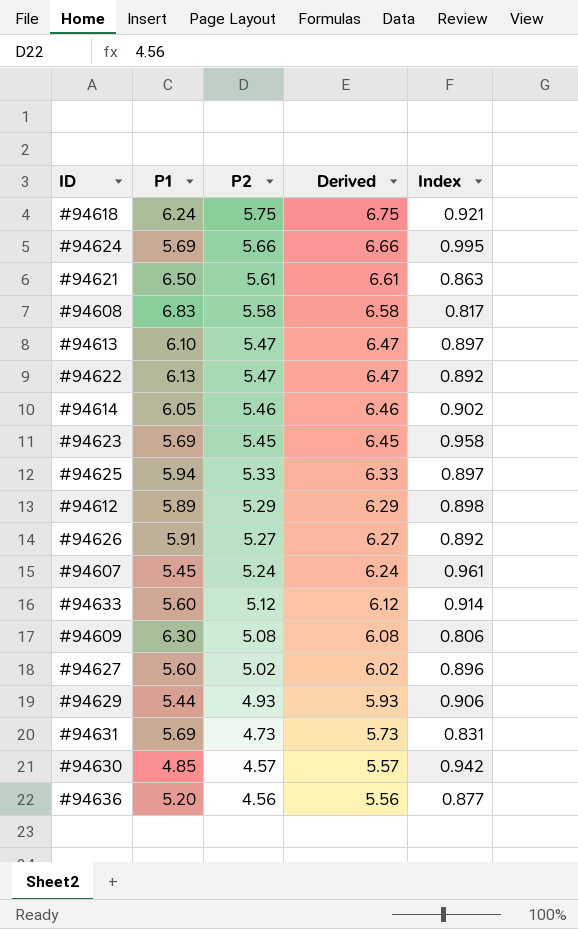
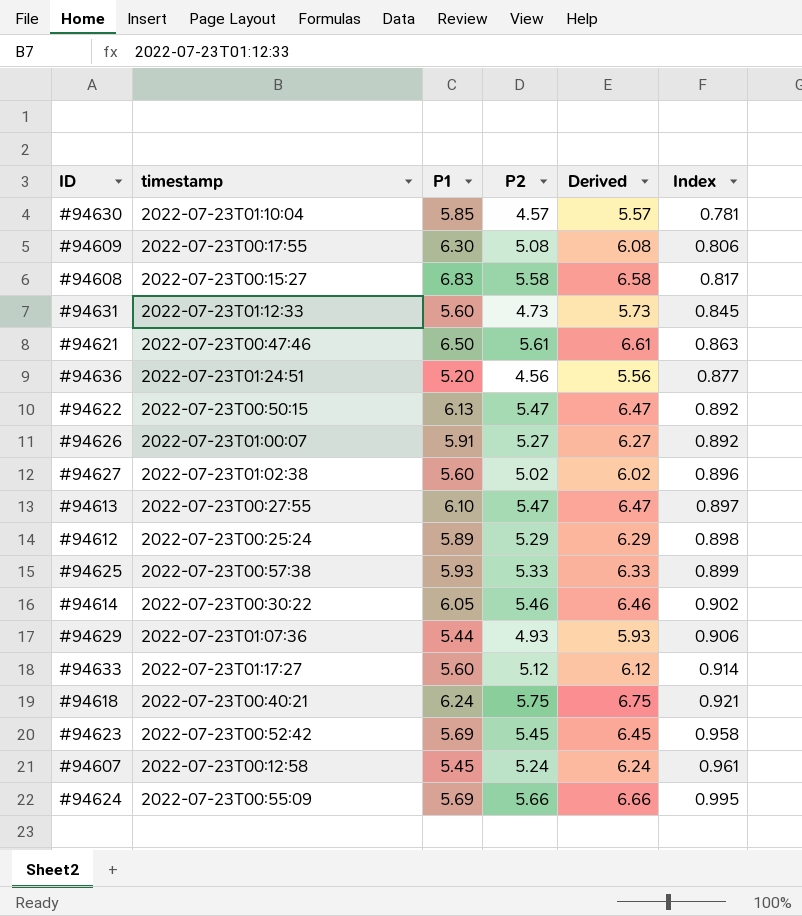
row order: P2 descending -> Index ascending
column timestamp | position: none -> 2
#94630 | P1: 4.85 -> 5.85
#94630 | Index: 0.942 -> 0.781
#94631 | P1: 5.69 -> 5.60
#94631 | Index: 0.831 -> 0.845
#94625 | P1: 5.94 -> 5.93
#94625 | Index: 0.897 -> 0.899

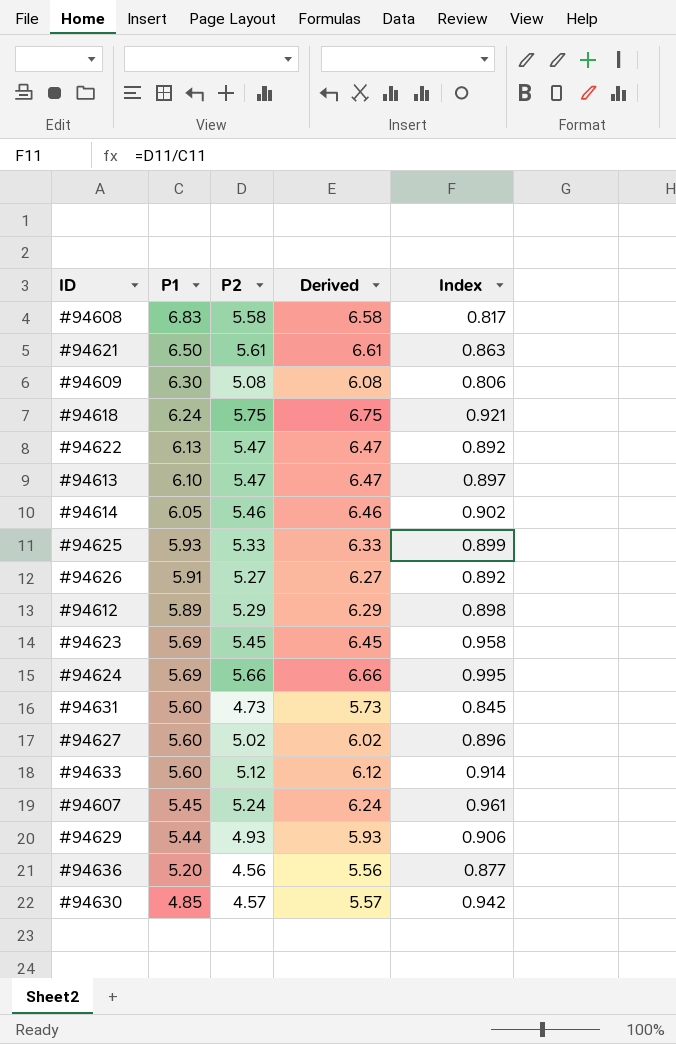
row order: Index ascending -> P1 descending
column timestamp | position: 2 -> none
#94630 | P1: 5.85 -> 4.85
#94630 | Index: 0.781 -> 0.942

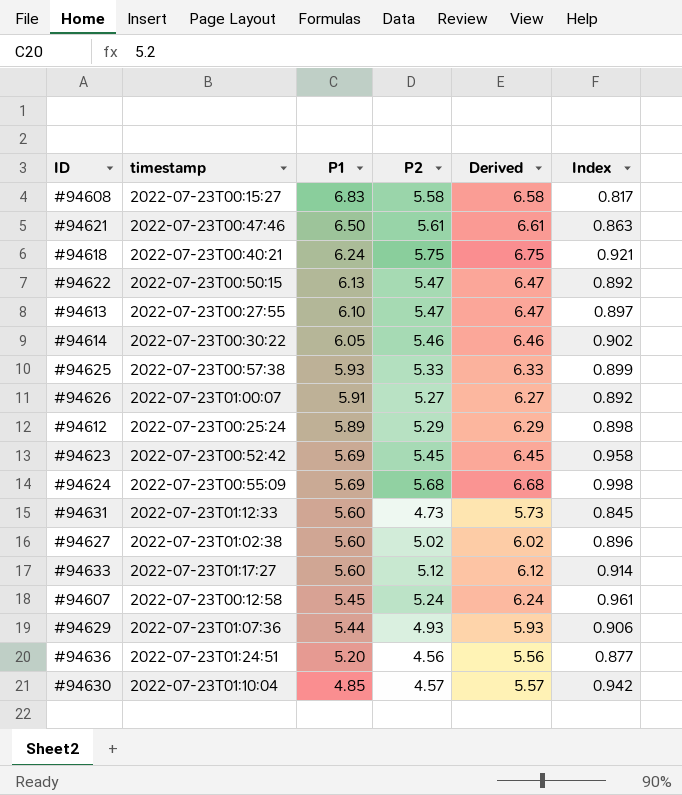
column timestamp | position: none -> 2
row #94609: 6.30 | 5.08 | 6.08 | 0.806 -> none
#94624 | P2: 5.66 -> 5.68
#94624 | Derived: 6.66 -> 6.68
#94624 | Index: 0.995 -> 0.998

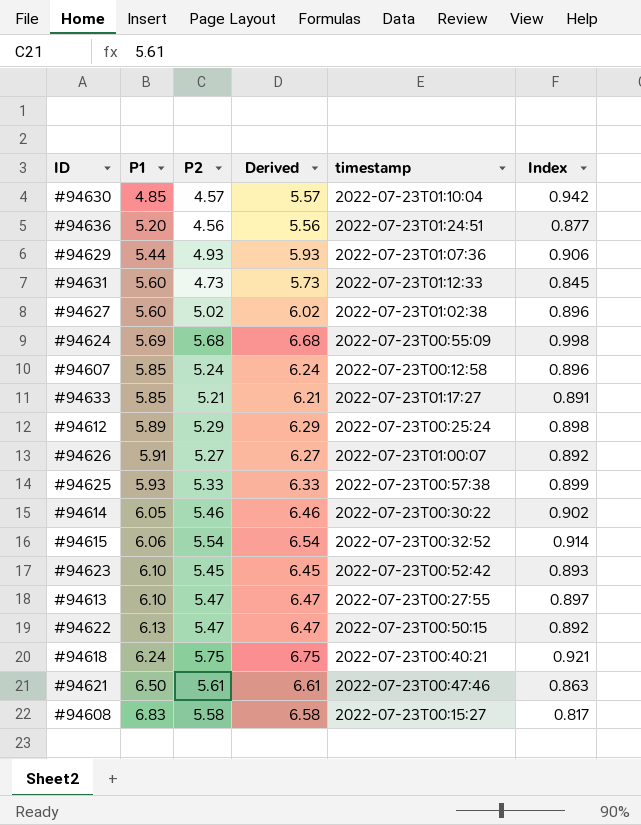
row order: P1 descending -> P1 ascending
column timestamp | position: 2 -> 5
#94607 | P1: 5.45 -> 5.85
#94607 | Index: 0.961 -> 0.896
#94633 | P1: 5.60 -> 5.85
#94633 | P2: 5.12 -> 5.21
#94633 | Derived: 6.12 -> 6.21
#94633 | Index: 0.914 -> 0.891
row #94615: none -> 6.06 | 5.54 | 6.54 | 2022-07-23T00:32:52 | 0.914
#94623 | P1: 5.69 -> 6.10
#94623 | Index: 0.958 -> 0.893

